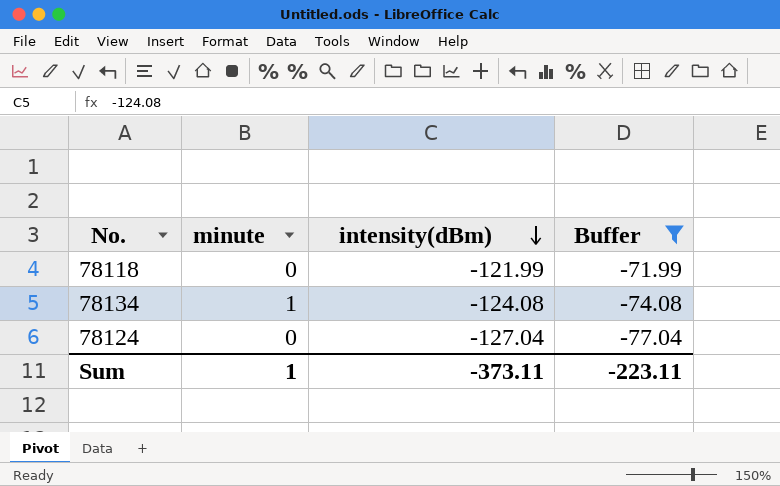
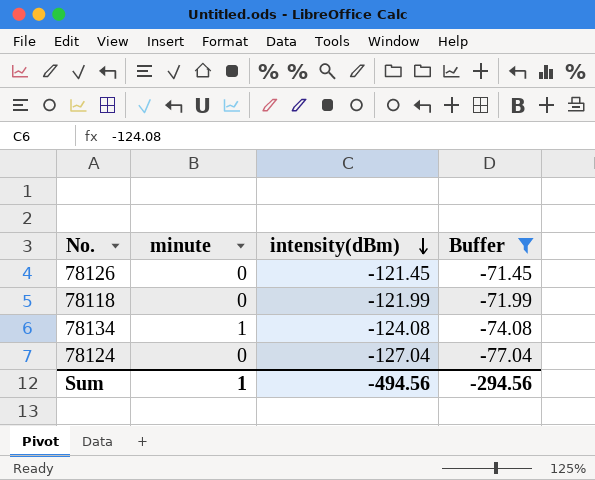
row 78126: none -> 0 | -121.45 | -71.45
Sum | intensity(dBm): -373.11 -> -494.56
Sum | Buffer: -223.11 -> -294.56

